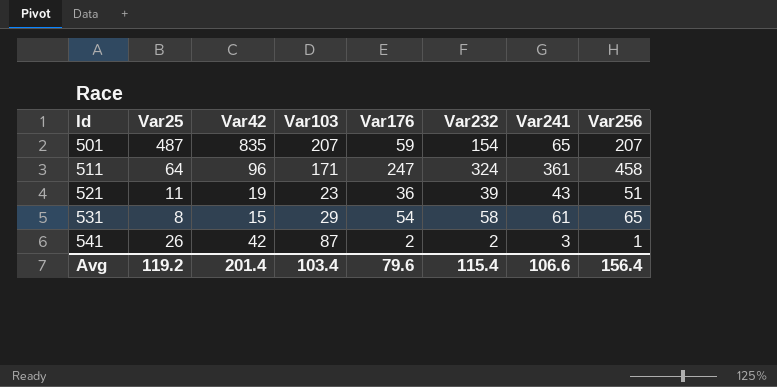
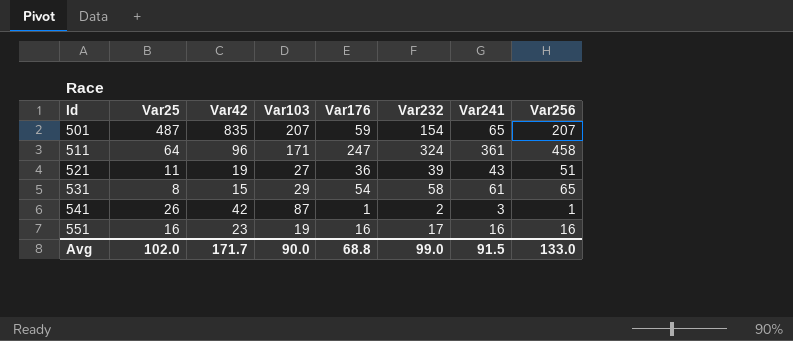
521 | Var103: 23 -> 27
541 | Var176: 2 -> 1
row 551: none -> 16 | 23 | 19 | 16 | 17 | 16 | 16
Avg | Var25: 119.2 -> 102.0
Avg | Var42: 201.4 -> 171.7
Avg | Var103: 103.4 -> 90.0
Avg | Var176: 79.6 -> 68.8
Avg | Var232: 115.4 -> 99.0
Avg | Var241: 106.6 -> 91.5
Avg | Var256: 156.4 -> 133.0

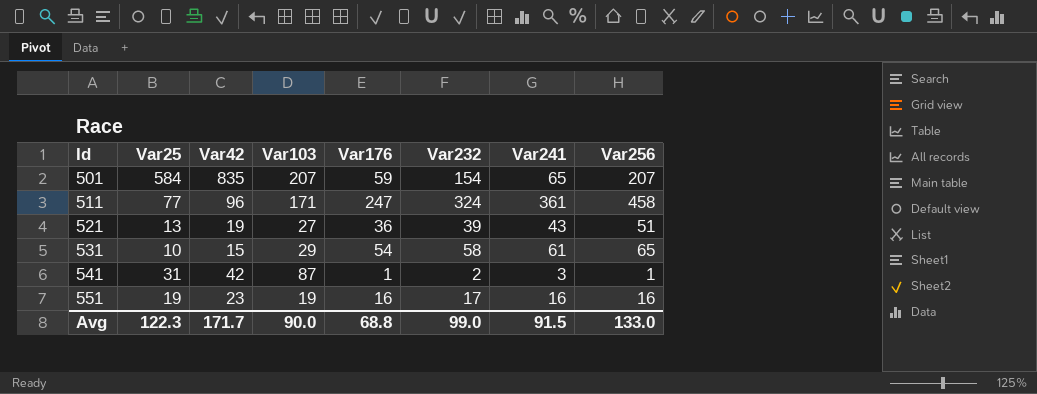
501 | Var25: 487 -> 584
511 | Var25: 64 -> 77
521 | Var25: 11 -> 13
531 | Var25: 8 -> 10
541 | Var25: 26 -> 31
551 | Var25: 16 -> 19
Avg | Var25: 102.0 -> 122.3

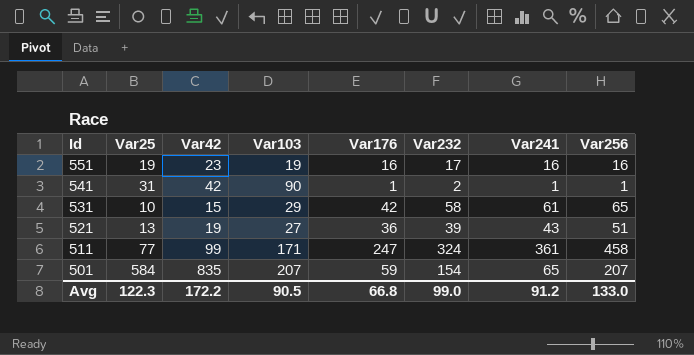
row order: Id ascending -> Id descending
541 | Var103: 87 -> 90
541 | Var241: 3 -> 1
531 | Var176: 54 -> 42
511 | Var42: 96 -> 99
Avg | Var42: 171.7 -> 172.2
Avg | Var103: 90.0 -> 90.5
Avg | Var176: 68.8 -> 66.8
Avg | Var241: 91.5 -> 91.2

